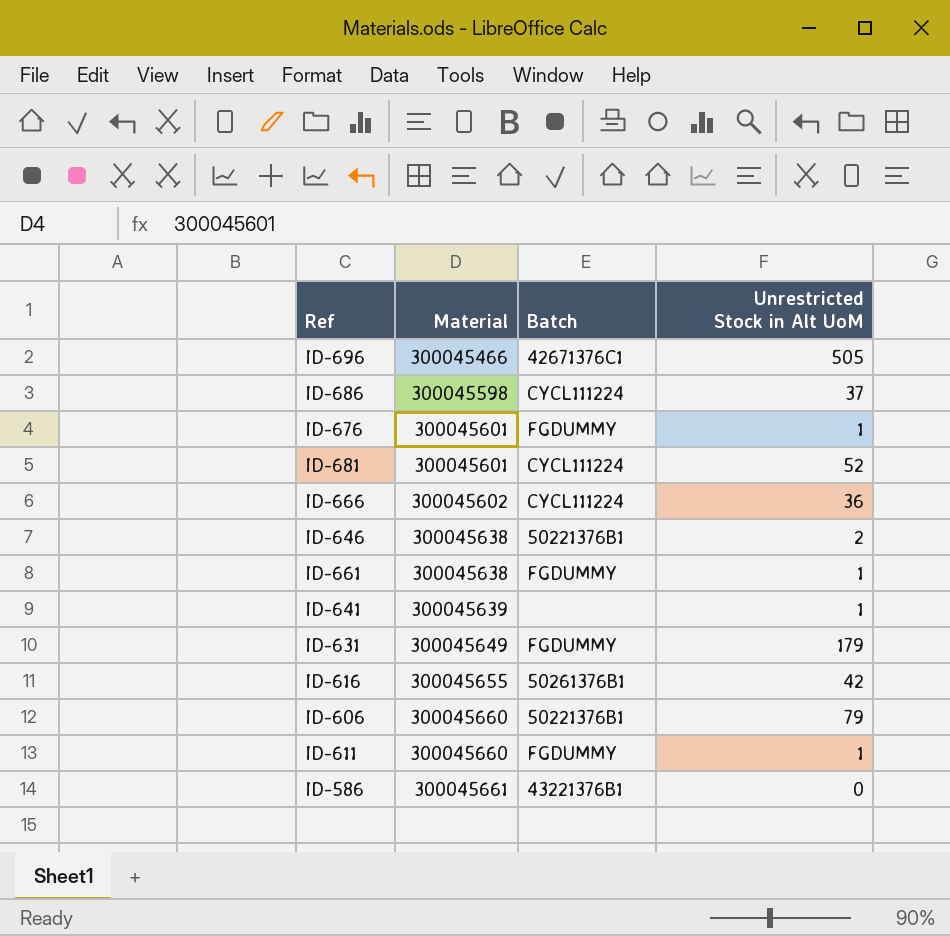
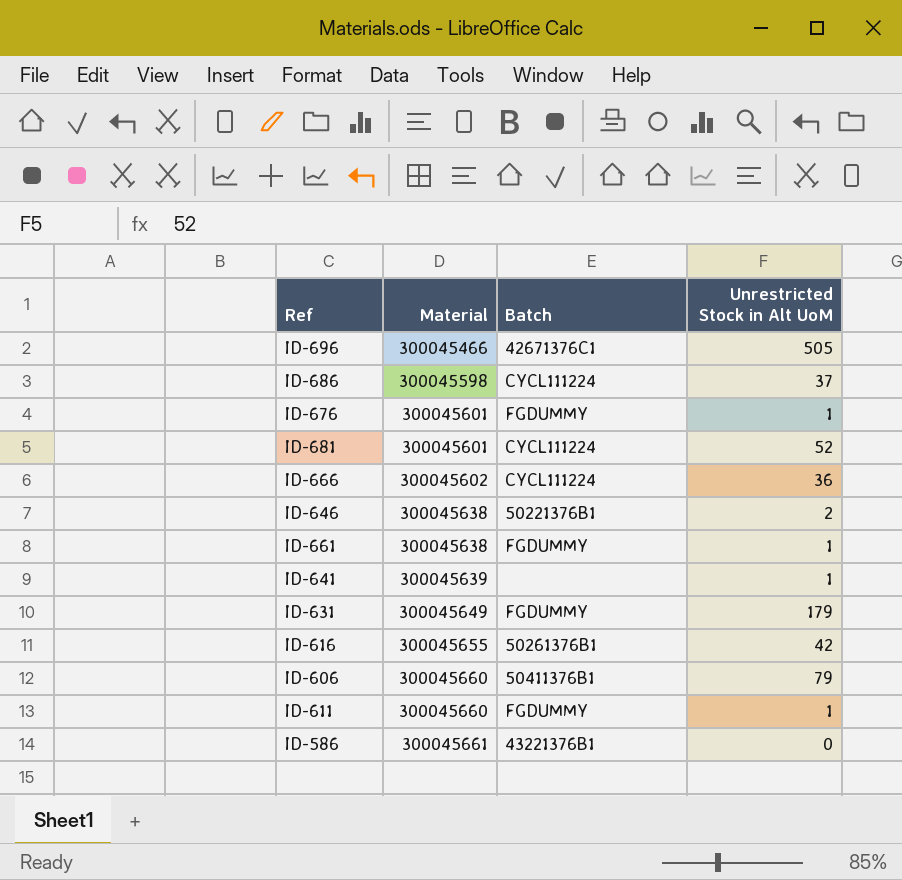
ID-606 | Batch: 50221376B1 -> 50411376B1

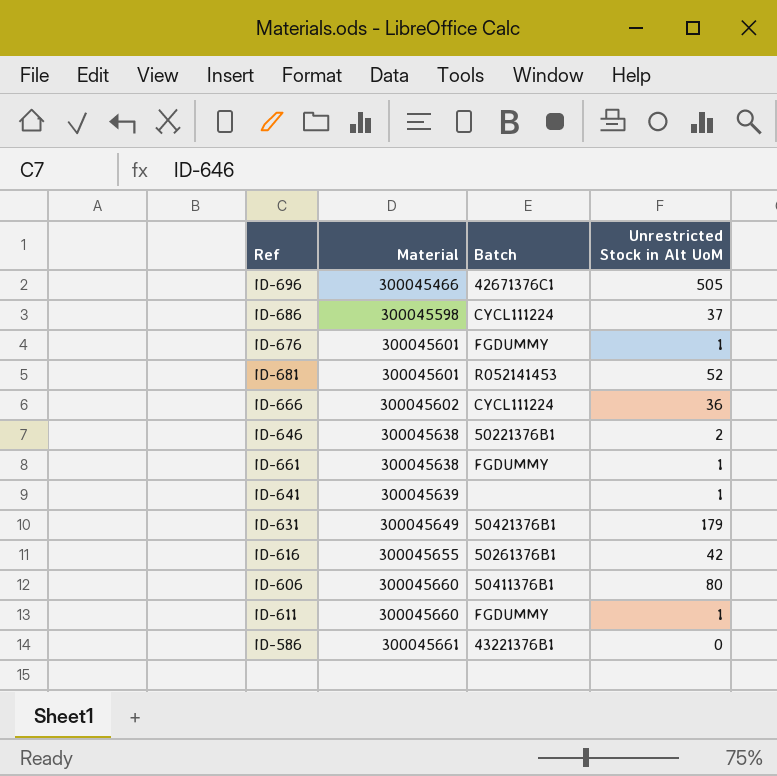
ID-681 | Batch: CYCL111224 -> R052141453
ID-631 | Batch: FGDUMMY -> 50421376B1
ID-606 | Unrestricted Stock in Alt UoM: 79 -> 80

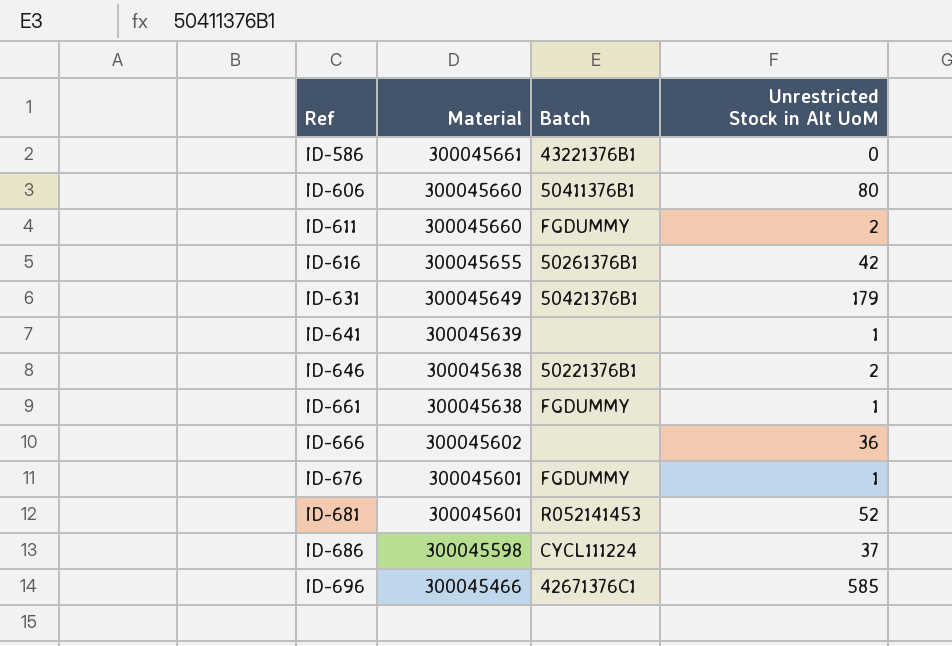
row order: Material ascending -> Ref ascending
ID-611 | Unrestricted Stock in Alt UoM: 1 -> 2
ID-666 | Batch: CYCL111224 -> none
ID-696 | Unrestricted Stock in Alt UoM: 505 -> 585

